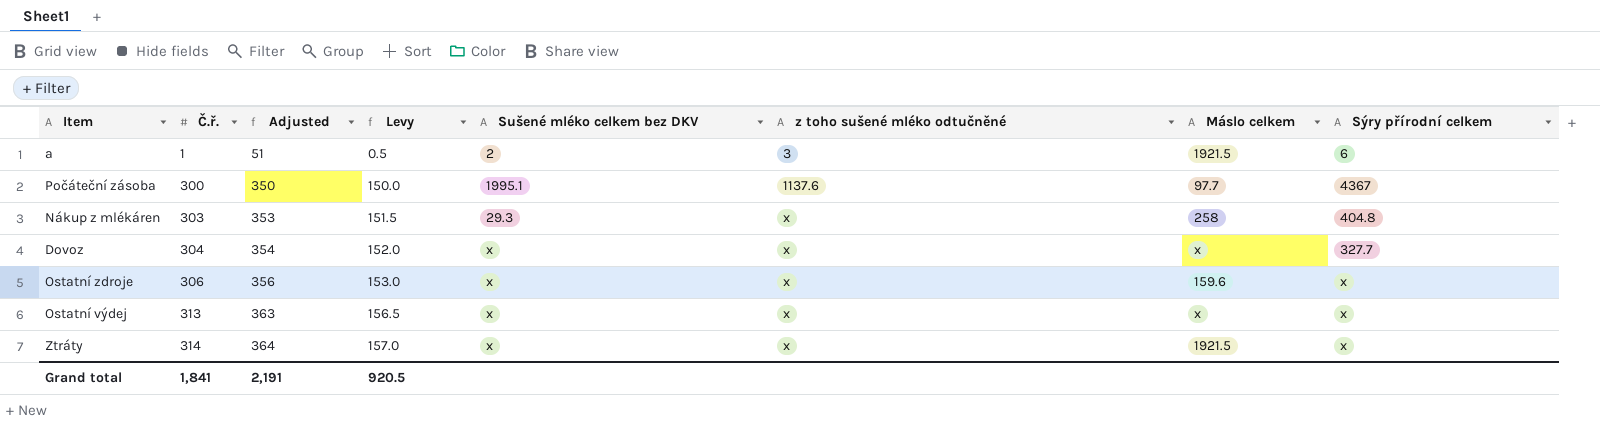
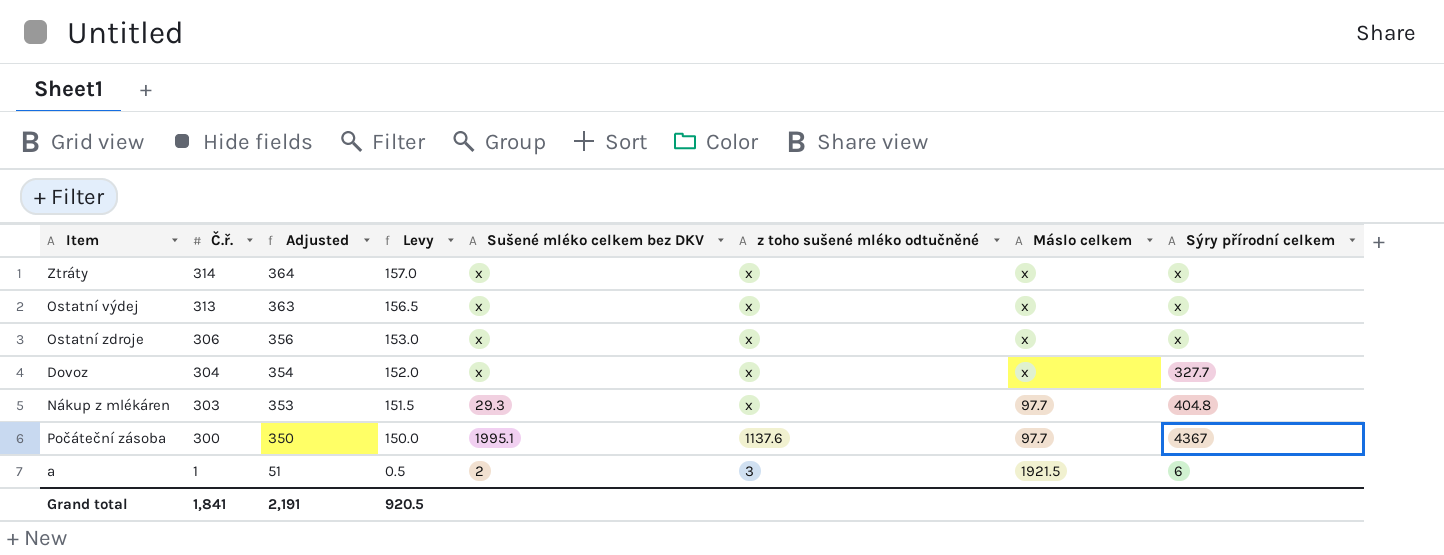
row order: Č.ř. ascending -> Č.ř. descending
Ztráty | Máslo celkem: 1921.5 -> x
Ostatní zdroje | Máslo celkem: 159.6 -> x
Nákup z mlékáren | Máslo celkem: 258 -> 97.7

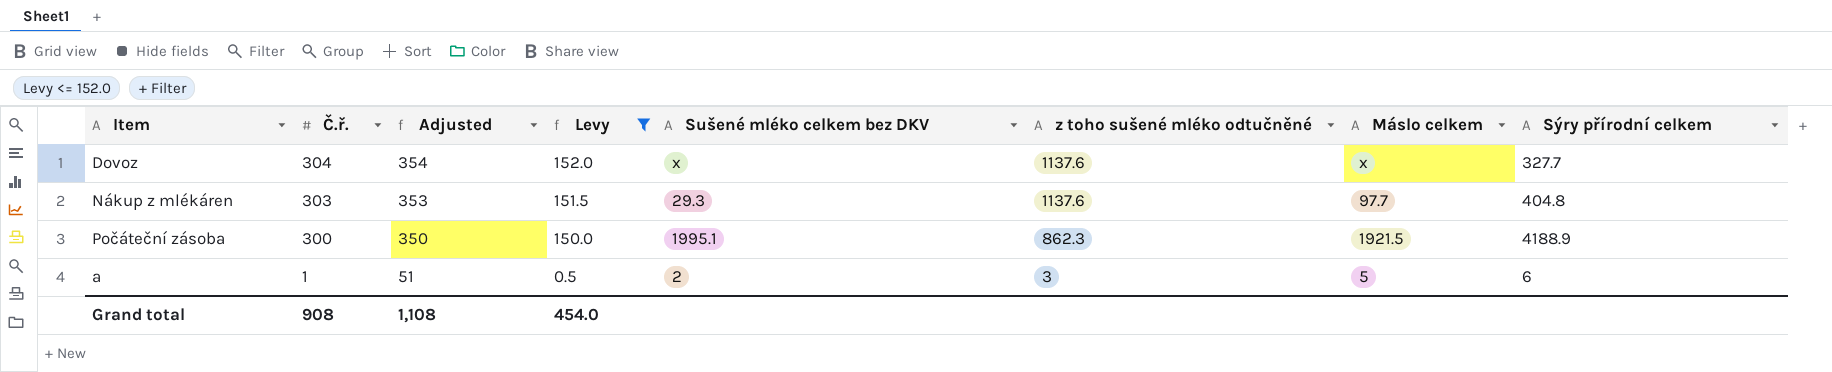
filter: none -> Levy <= 152.0
Dovoz | z toho sušené mléko odtučněné: x -> 1137.6
Nákup z mlékáren | z toho sušené mléko odtučněné: x -> 1137.6
Počáteční zásoba | z toho sušené mléko odtučněné: 1137.6 -> 862.3
Počáteční zásoba | Máslo celkem: 97.7 -> 1921.5
Počáteční zásoba | Sýry přírodní celkem: 4367 -> 4188.9
a | Máslo celkem: 1921.5 -> 5
Grand total | Č.ř.: 1,841 -> 908
Grand total | Adjusted: 2,191 -> 1,108
Grand total | Levy: 920.5 -> 454.0

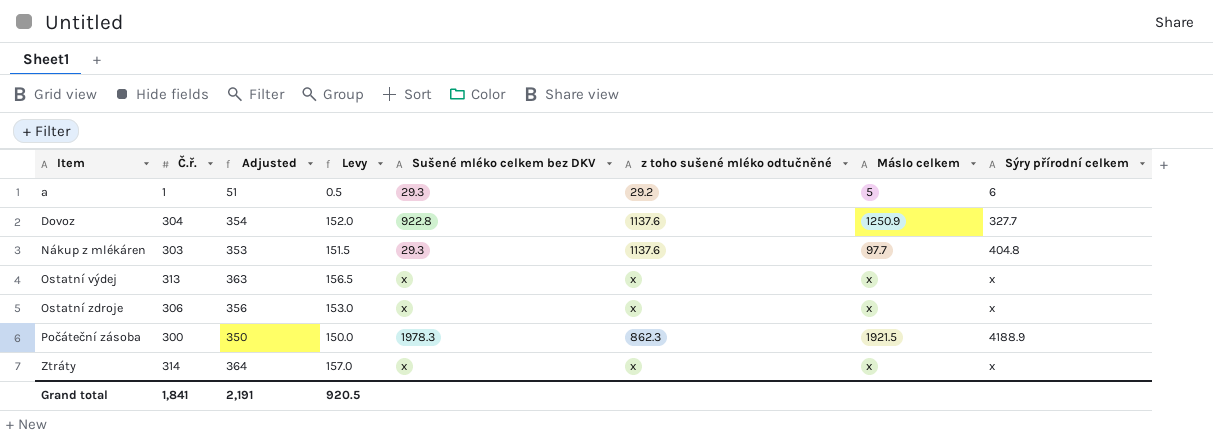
filter: Levy <= 152.0 -> none
row order: Č.ř. descending -> Item ascending
a | Sušené mléko celkem bez DKV: 2 -> 29.3
a | z toho sušené mléko odtučněné: 3 -> 29.2
Dovoz | Sušené mléko celkem bez DKV: x -> 922.8
Dovoz | Máslo celkem: x -> 1250.9
Počáteční zásoba | Sušené mléko celkem bez DKV: 1995.1 -> 1978.3
Grand total | Č.ř.: 908 -> 1,841
Grand total | Adjusted: 1,108 -> 2,191
Grand total | Levy: 454.0 -> 920.5

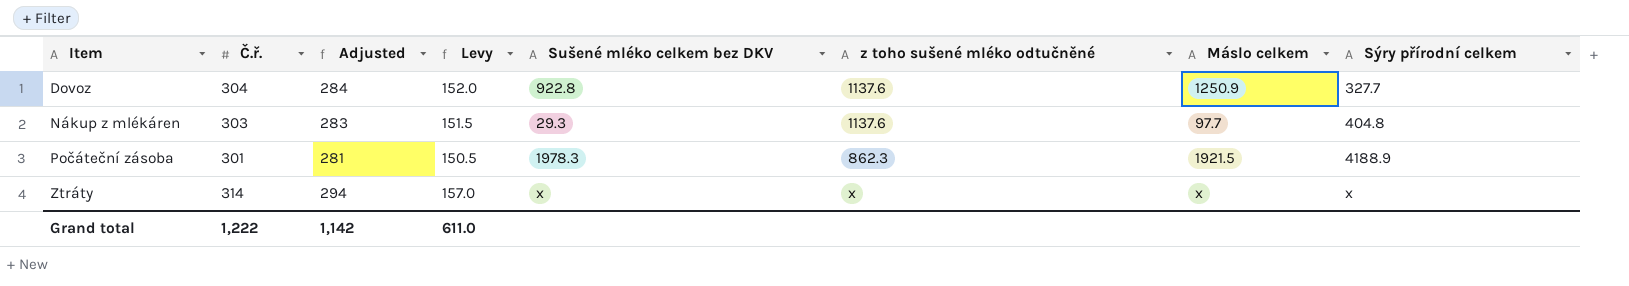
column Adjusted | formula: [Č.ř.] + 50 -> [Č.ř.] - 20
row a: 1 | 51 | 0.5 | 29.3 | 29.2 | 5 | 6 -> none
row Ostatní výdej: 313 | 363 | 156.5 | x | x | x | x -> none
row Ostatní zdroje: 306 | 356 | 153.0 | x | x | x | x -> none
Počáteční zásoba | Č.ř.: 300 -> 301
Počáteční zásoba | Levy: 150.0 -> 150.5
Grand total | Č.ř.: 1,841 -> 1,222
Grand total | Adjusted: 2,191 -> 1,142
Grand total | Levy: 920.5 -> 611.0

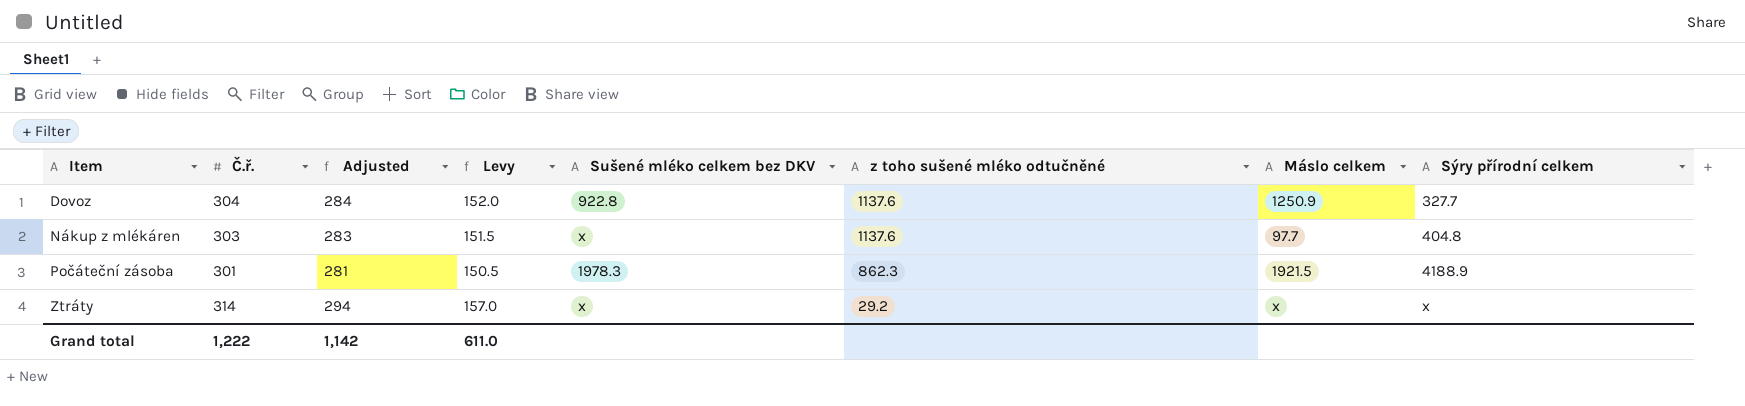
Nákup z mlékáren | Sušené mléko celkem bez DKV: 29.3 -> x
Ztráty | z toho sušené mléko odtučněné: x -> 29.2

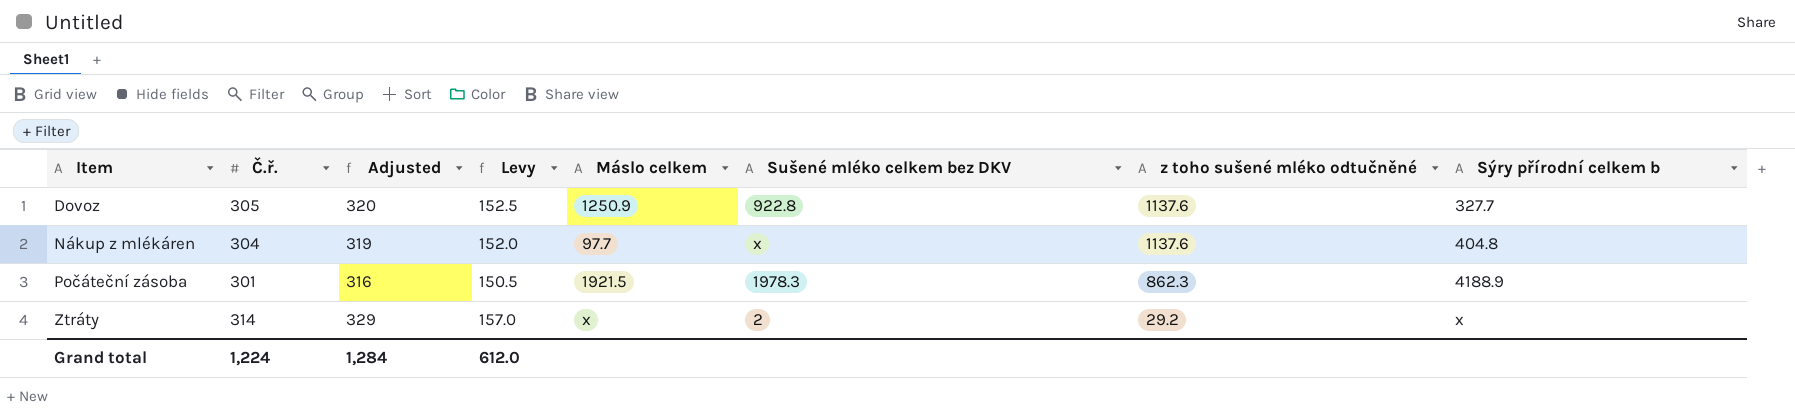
column Adjusted | formula: [Č.ř.] - 20 -> [Č.ř.] + 15
column Máslo celkem | position: 7 -> 5
column name: Sýry přírodní celkem -> Sýry přírodní celkem b
Dovoz | Č.ř.: 304 -> 305
Dovoz | Levy: 152.0 -> 152.5
Nákup z mlékáren | Č.ř.: 303 -> 304
Nákup z mlékáren | Levy: 151.5 -> 152.0
Ztráty | Sušené mléko celkem bez DKV: x -> 2
Grand total | Č.ř.: 1,222 -> 1,224
Grand total | Adjusted: 1,142 -> 1,284
Grand total | Levy: 611.0 -> 612.0

